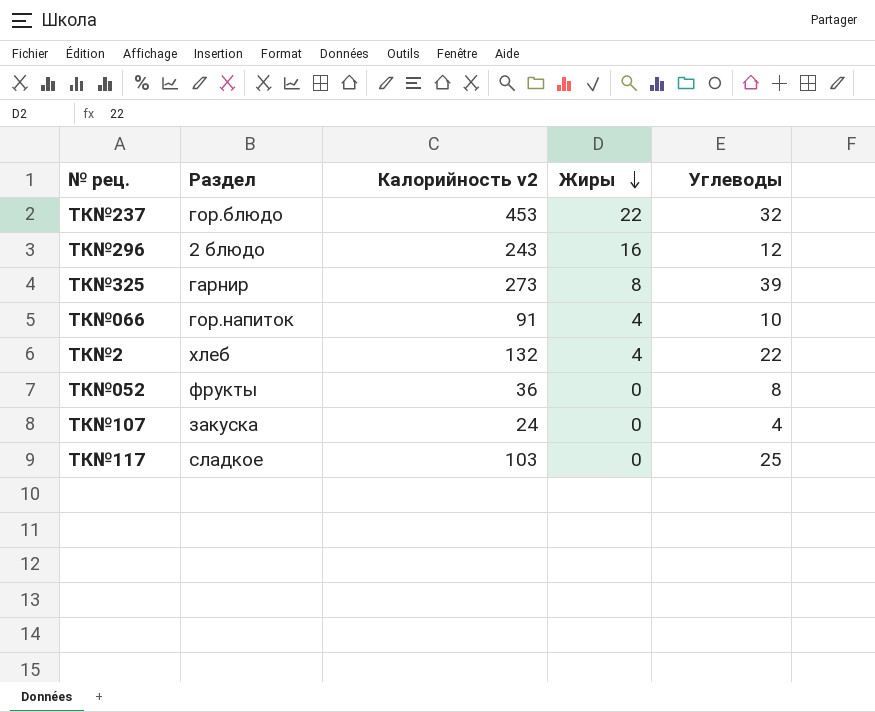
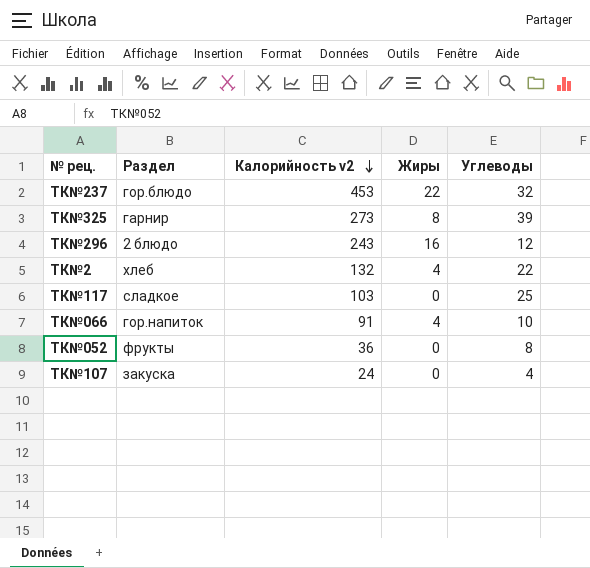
row order: Жиры descending -> Калорийность v2 descending

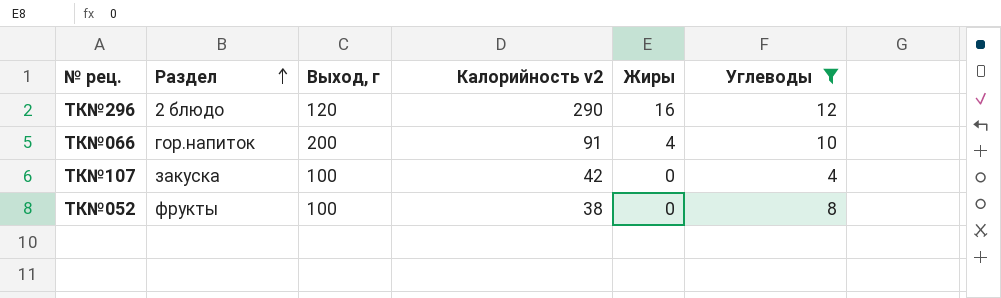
filter: none -> Углеводы <= 12
row order: Калорийность v2 descending -> Раздел ascending
column Выход, г | position: none -> 3
ТК№296 | Калорийность v2: 243 -> 290
ТК№107 | Калорийность v2: 24 -> 42
ТК№052 | Калорийность v2: 36 -> 38

